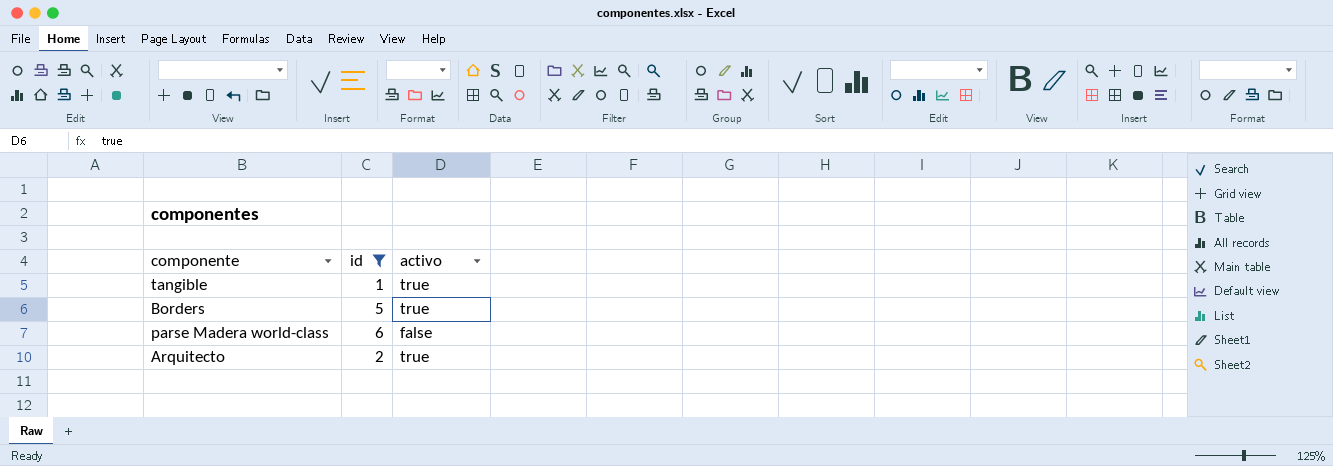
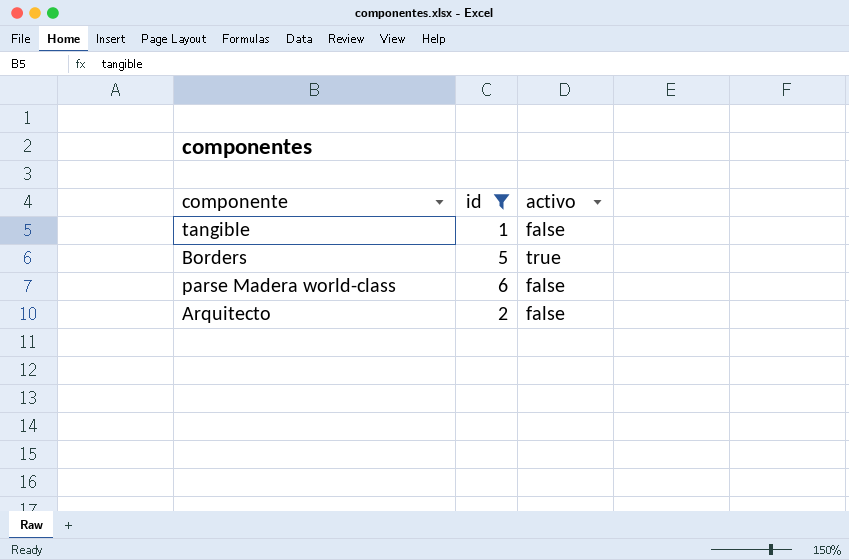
tangible | activo: true -> false
Arquitecto | activo: true -> false

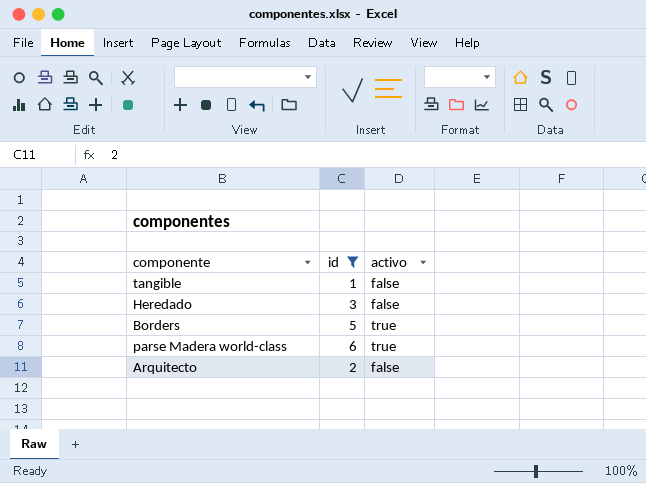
row Heredado: none -> 3 | false
parse Madera world-class | activo: false -> true

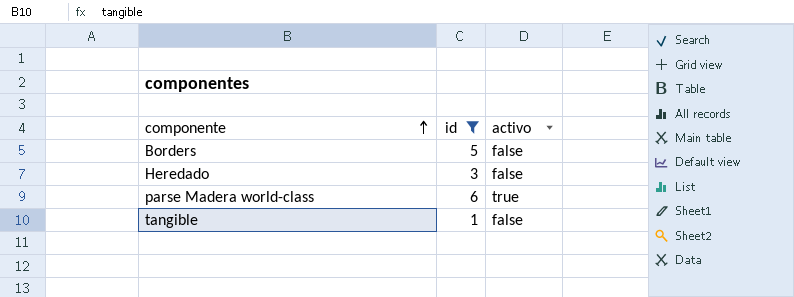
row order: none -> componente ascending
row Arquitecto: 2 | false -> none
Borders | activo: true -> false

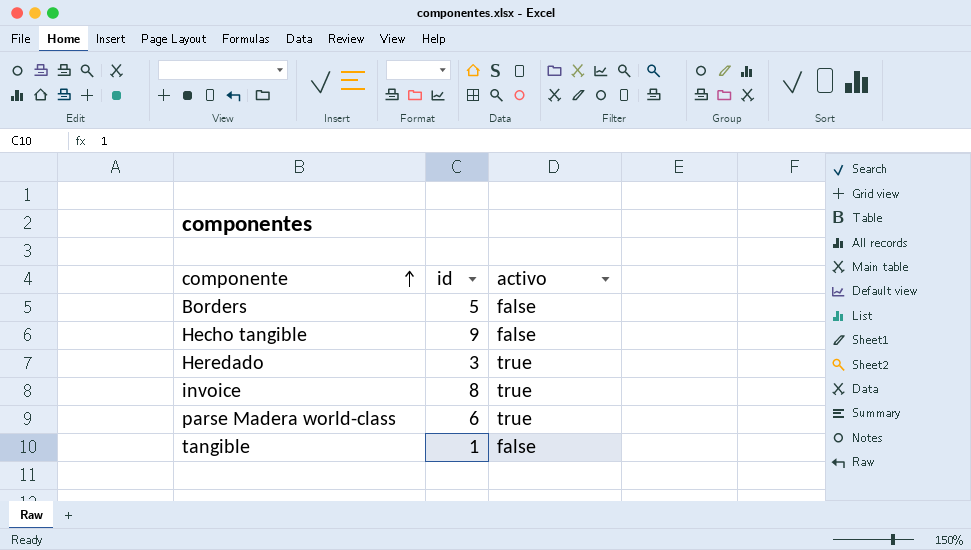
filter: id <= 6 -> none
Heredado | activo: false -> true

